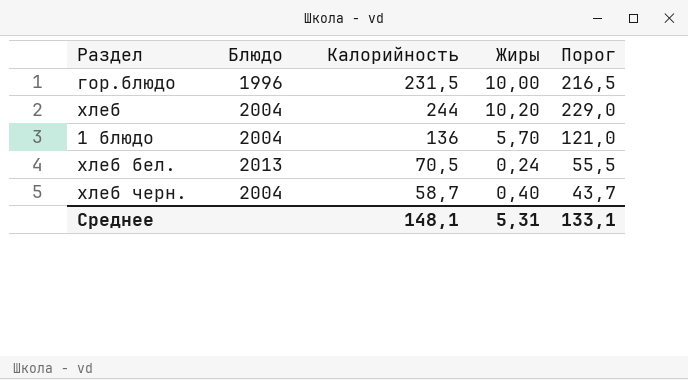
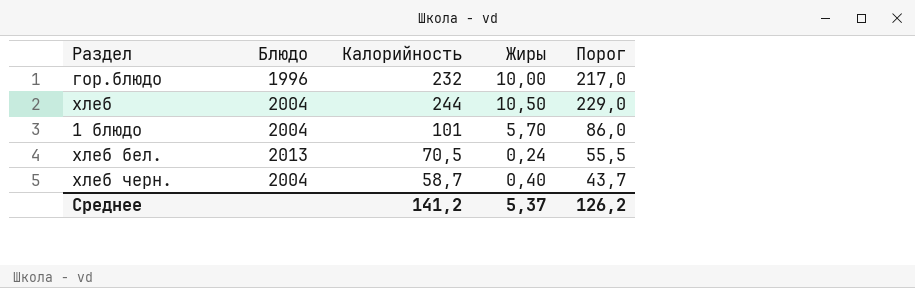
гор.блюдо | Калорийность: 231,5 -> 232
гор.блюдо | Порог: 216,5 -> 217,0
хлеб | Жиры: 10,20 -> 10,50
1 блюдо | Калорийность: 136 -> 101
1 блюдо | Порог: 121,0 -> 86,0
Среднее | Калорийность: 148,1 -> 141,2
Среднее | Жиры: 5,31 -> 5,37
Среднее | Порог: 133,1 -> 126,2

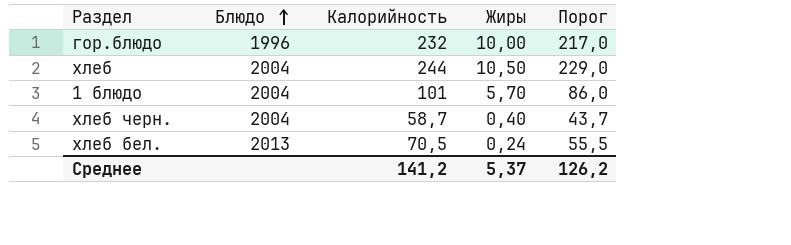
row order: none -> Блюдо ascending

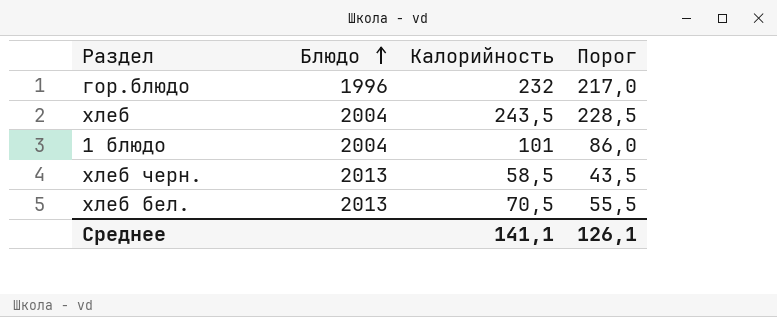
column Жиры | position: 4 -> none
хлеб | Калорийность: 244 -> 243,5
хлеб | Порог: 229,0 -> 228,5
хлеб черн. | Блюдо: 2004 -> 2013
хлеб черн. | Калорийность: 58,7 -> 58,5
хлеб черн. | Порог: 43,7 -> 43,5
Среднее | Калорийность: 141,2 -> 141,1
Среднее | Порог: 126,2 -> 126,1

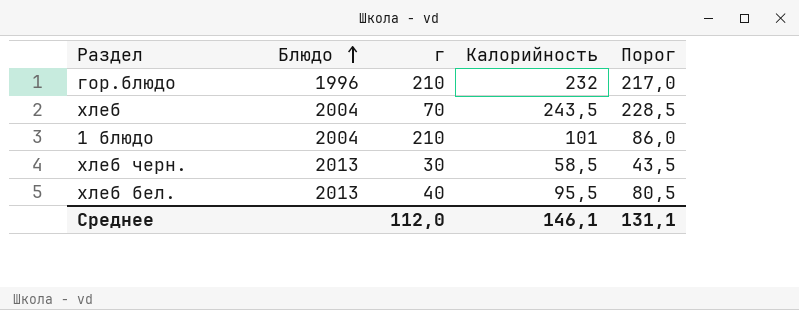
column г | position: none -> 3
хлеб бел. | Калорийность: 70,5 -> 95,5
хлеб бел. | Порог: 55,5 -> 80,5
Среднее | Калорийность: 141,1 -> 146,1
Среднее | Порог: 126,1 -> 131,1

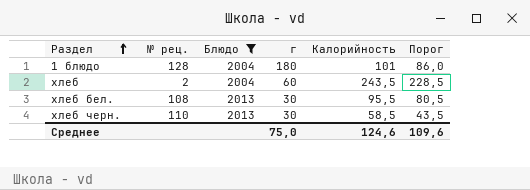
filter: none -> Блюдо != 1996
row order: Блюдо ascending -> Раздел ascending
column № рец. | position: none -> 2
1 блюдо | г: 210 -> 180
хлеб | г: 70 -> 60
хлеб бел. | г: 40 -> 30
Среднее | г: 112,0 -> 75,0
Среднее | Калорийность: 146,1 -> 124,6
Среднее | Порог: 131,1 -> 109,6

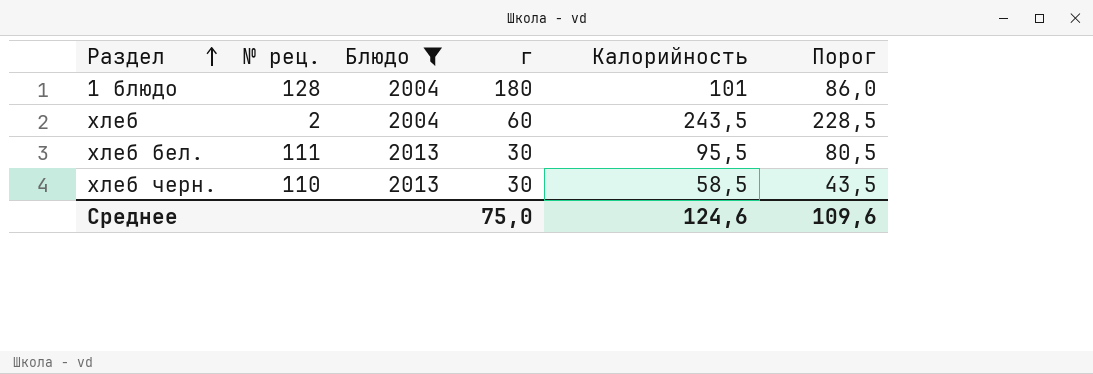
хлеб бел. | № рец.: 108 -> 111

